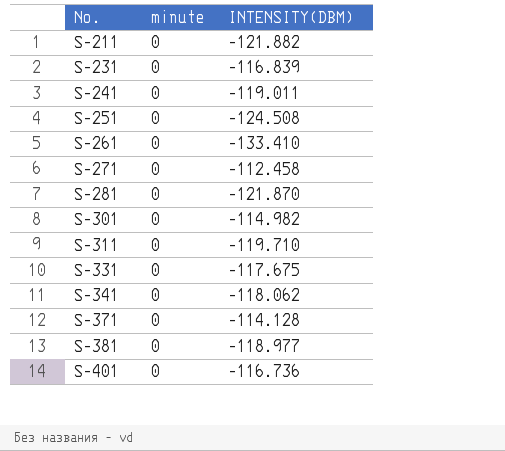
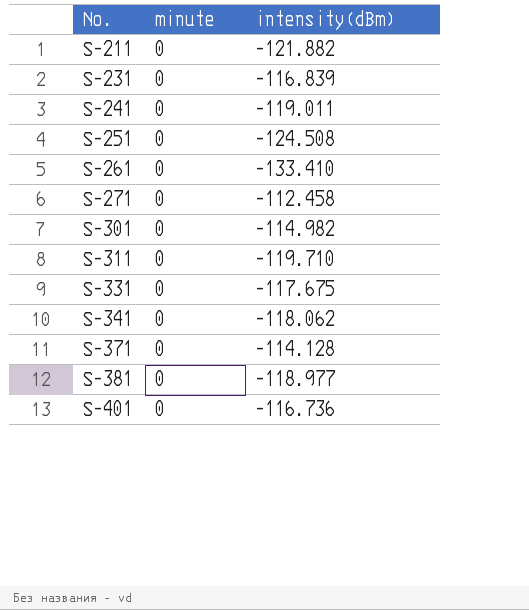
column name: INTENSITY(DBM) -> intensity(dBm)
row S-281: 0 | -121.870 -> none

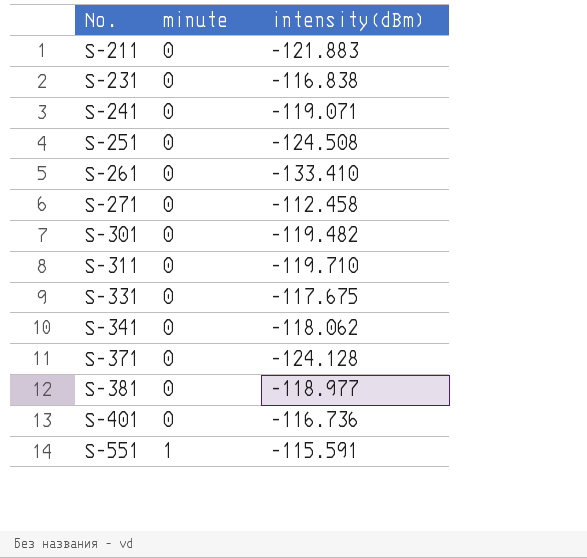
S-211 | intensity(dBm): -121.882 -> -121.883
S-231 | intensity(dBm): -116.839 -> -116.838
S-241 | intensity(dBm): -119.011 -> -119.071
S-301 | intensity(dBm): -114.982 -> -119.482
S-371 | intensity(dBm): -114.128 -> -124.128
row S-551: none -> 1 | -115.591

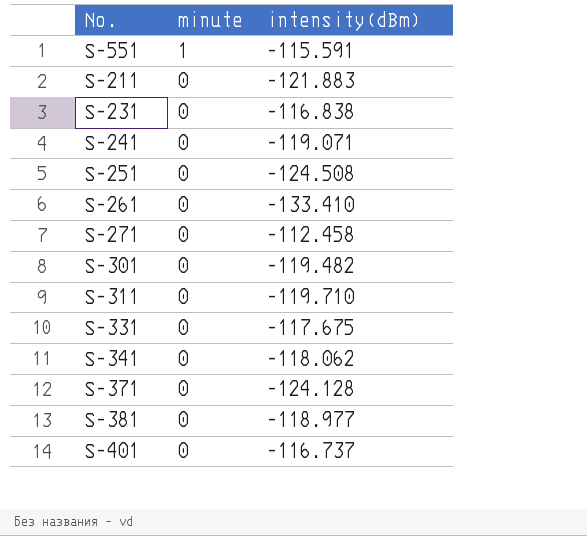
row order: No. ascending -> minute descending
S-401 | intensity(dBm): -116.736 -> -116.737

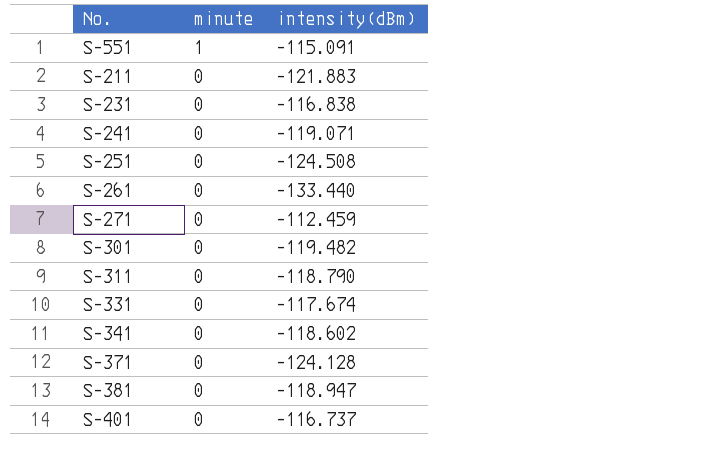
S-551 | intensity(dBm): -115.591 -> -115.091
S-261 | intensity(dBm): -133.410 -> -133.440
S-271 | intensity(dBm): -112.458 -> -112.459
S-311 | intensity(dBm): -119.710 -> -118.790
S-331 | intensity(dBm): -117.675 -> -117.674
S-341 | intensity(dBm): -118.062 -> -118.602
S-381 | intensity(dBm): -118.977 -> -118.947

